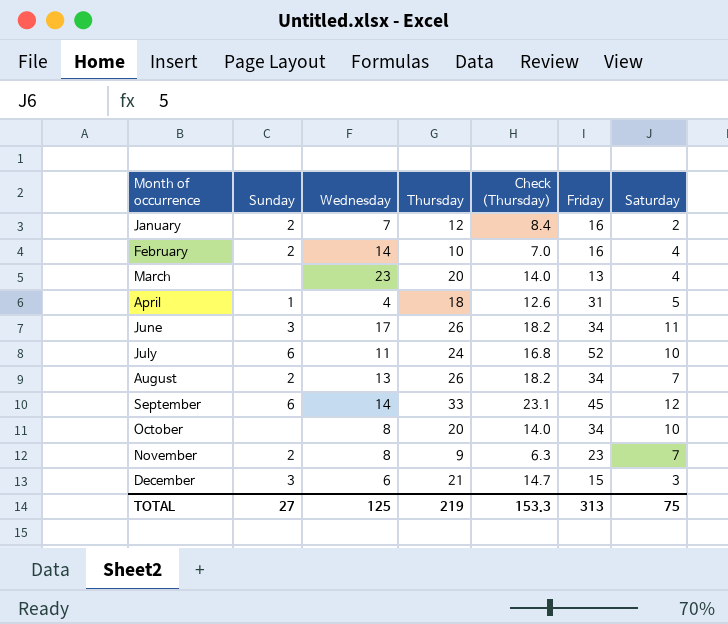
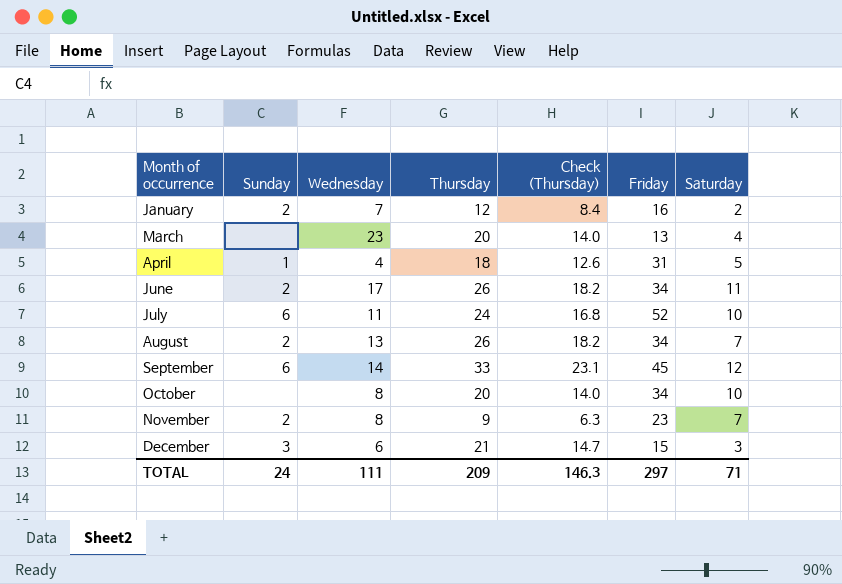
row February: 2 | 14 | 10 | 7.0 | 16 | 4 -> none
June | Sunday: 3 -> 2
TOTAL | Sunday: 27 -> 24
TOTAL | Wednesday: 125 -> 111
TOTAL | Thursday: 219 -> 209
TOTAL | Check (Thursday): 153.3 -> 146.3
TOTAL | Friday: 313 -> 297
TOTAL | Saturday: 75 -> 71

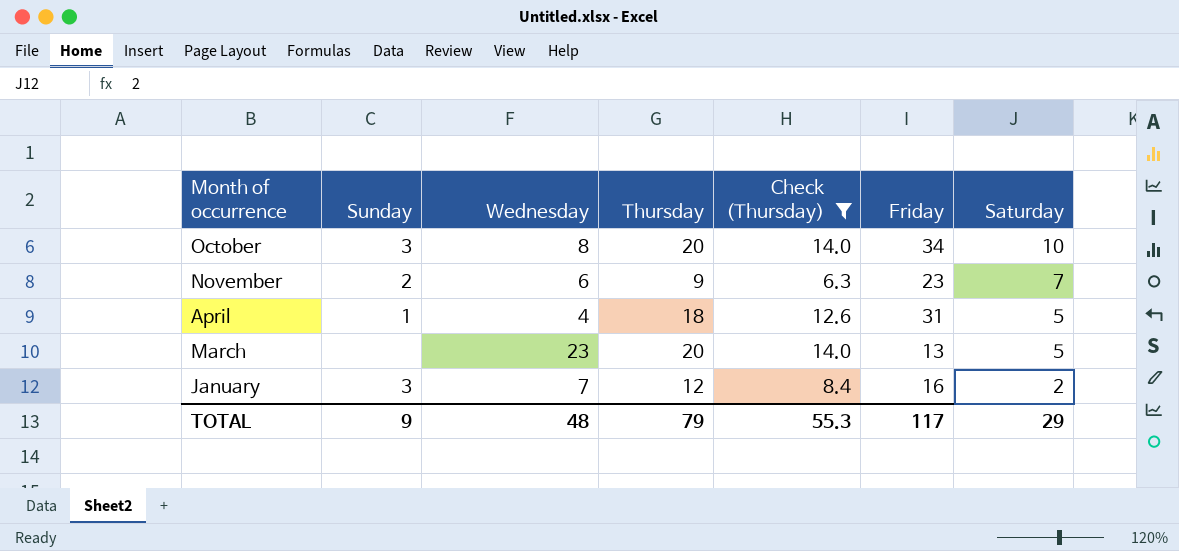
filter: none -> Check (Thursday) <= 14.0
row order: Month of occurrence ascending -> Saturday descending
October | Sunday: none -> 3
November | Wednesday: 8 -> 6
March | Saturday: 4 -> 5
January | Sunday: 2 -> 3
TOTAL | Sunday: 24 -> 9
TOTAL | Wednesday: 111 -> 48
TOTAL | Thursday: 209 -> 79
TOTAL | Check (Thursday): 146.3 -> 55.3
TOTAL | Friday: 297 -> 117
TOTAL | Saturday: 71 -> 29

